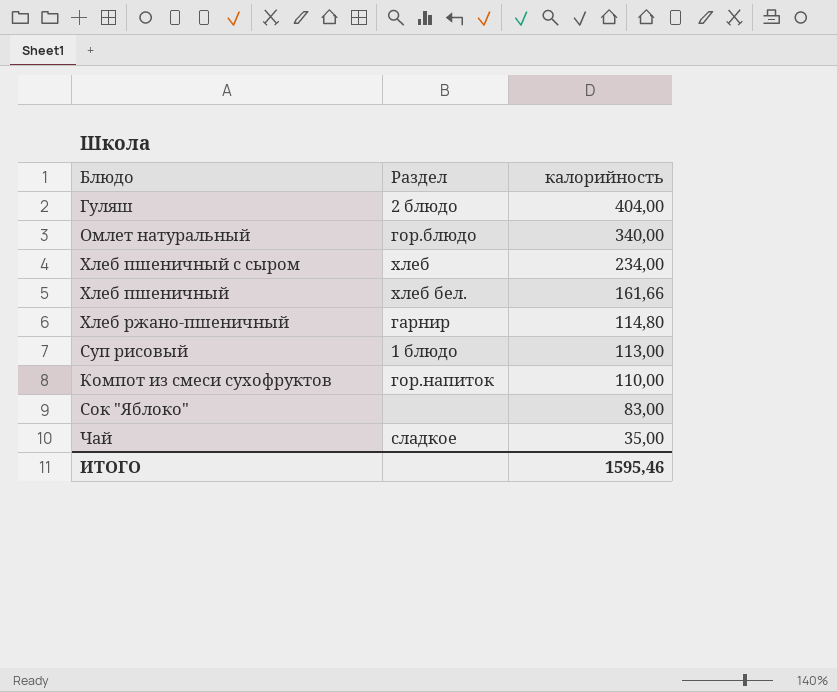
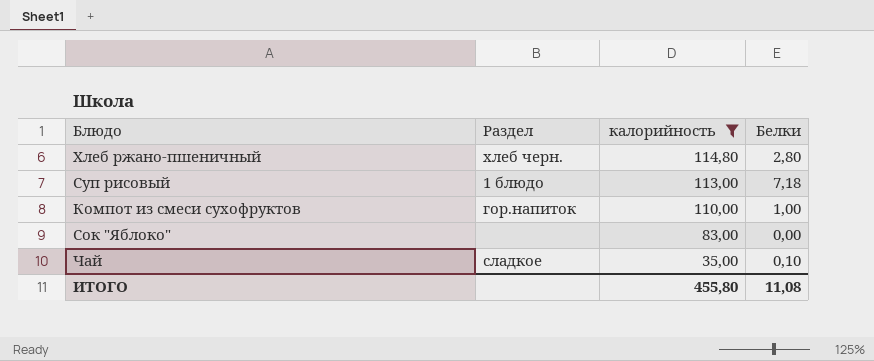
filter: none -> калорийность <= 114,80
column Белки | position: none -> 4
Хлеб ржано-пшеничный | Раздел: гарнир -> хлеб черн.
ИТОГО | калорийность: 1595,46 -> 455,80

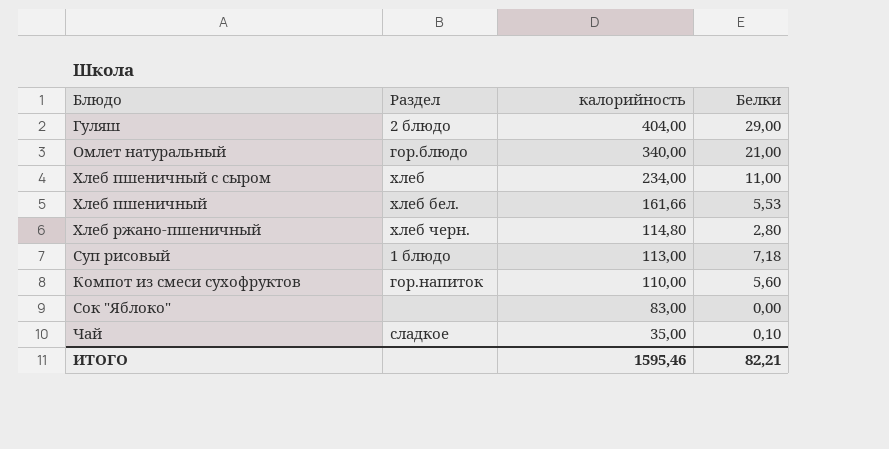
filter: калорийность <= 114,80 -> none
Компот из смеси сухофруктов | Белки: 1,00 -> 5,60
ИТОГО | калорийность: 455,80 -> 1595,46
ИТОГО | Белки: 11,08 -> 82,21

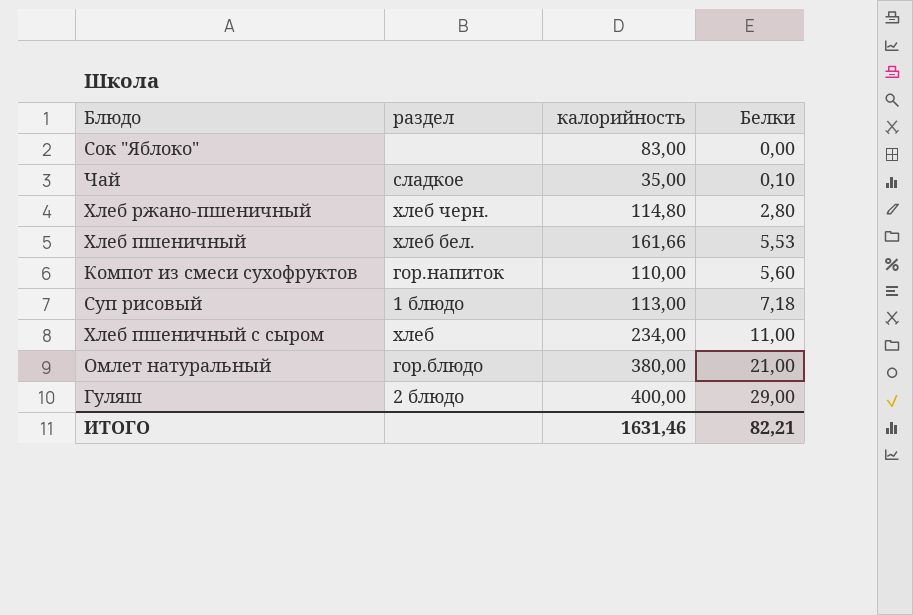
row order: калорийность descending -> Белки ascending
column name: Раздел -> раздел
Омлет натуральный | калорийность: 340,00 -> 380,00
Гуляш | калорийность: 404,00 -> 400,00
ИТОГО | калорийность: 1595,46 -> 1631,46

